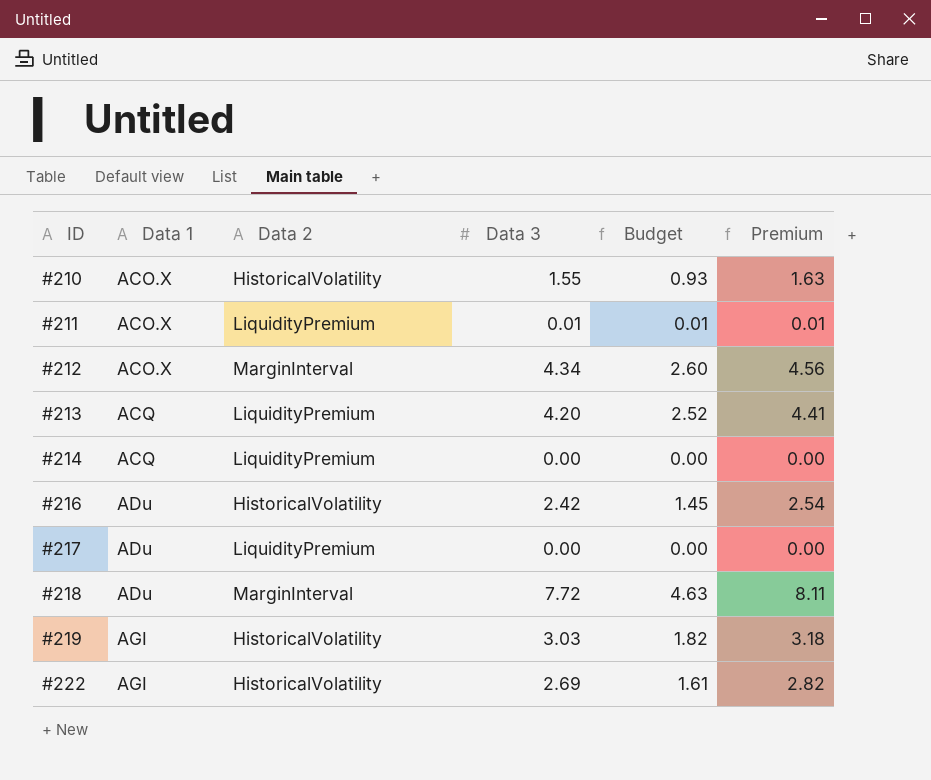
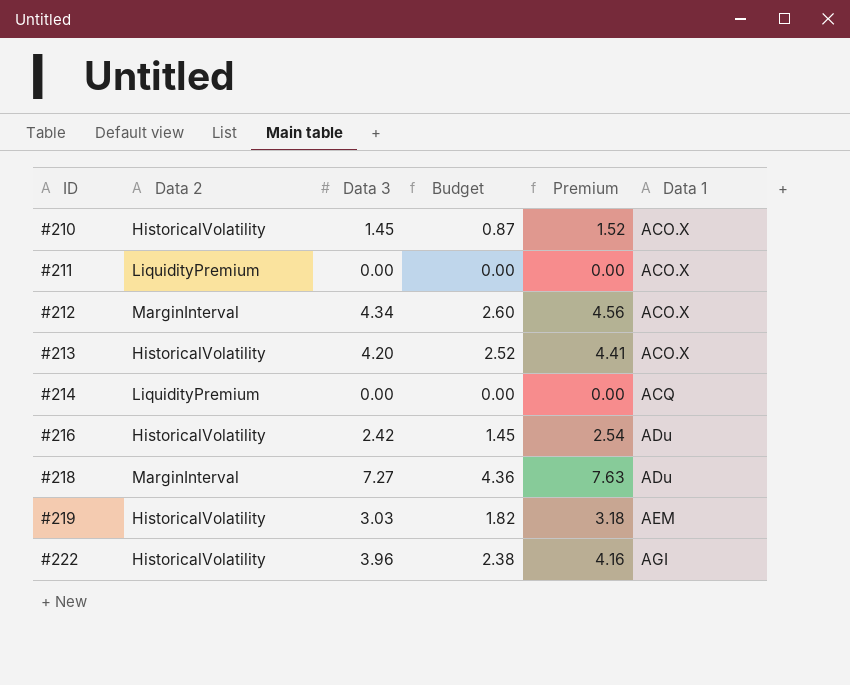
column Data 1 | position: 2 -> 6
row #217: ADu | LiquidityPremium | 0.00 | 0.00 | 0.00 -> none
#210 | Data 3: 1.55 -> 1.45
#210 | Budget: 0.93 -> 0.87
#210 | Premium: 1.63 -> 1.52
#211 | Data 3: 0.01 -> 0.00
#211 | Budget: 0.01 -> 0.00
#211 | Premium: 0.01 -> 0.00
#213 | Data 2: LiquidityPremium -> HistoricalVolatility
#213 | Data 1: ACQ -> ACO.X
#218 | Data 3: 7.72 -> 7.27
#218 | Budget: 4.63 -> 4.36
#218 | Premium: 8.11 -> 7.63
#219 | Data 1: AGI -> AEM
#222 | Data 3: 2.69 -> 3.96
#222 | Budget: 1.61 -> 2.38
#222 | Premium: 2.82 -> 4.16

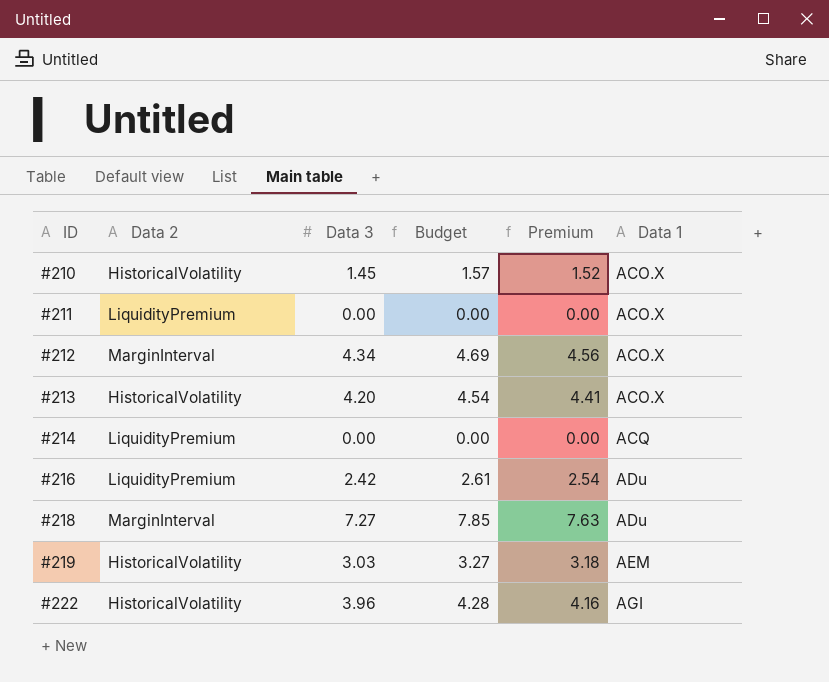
column Budget | formula: [Data 3] * 0.6 -> [Data 3] * 1.08
#216 | Data 2: HistoricalVolatility -> LiquidityPremium

